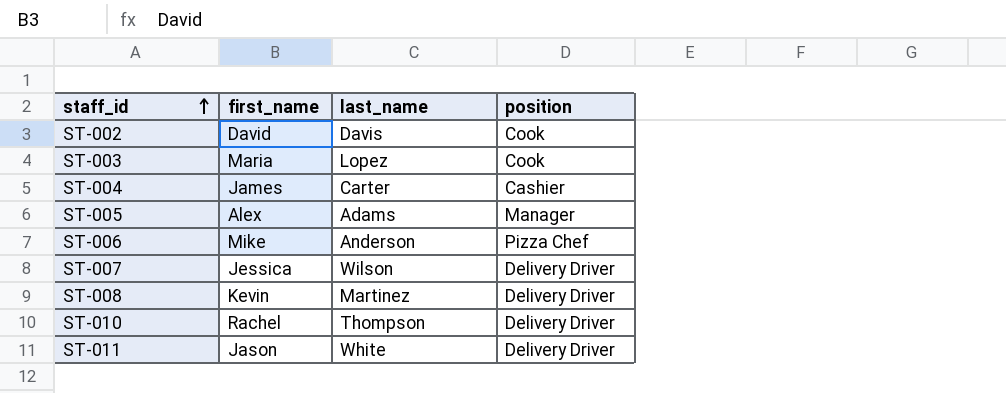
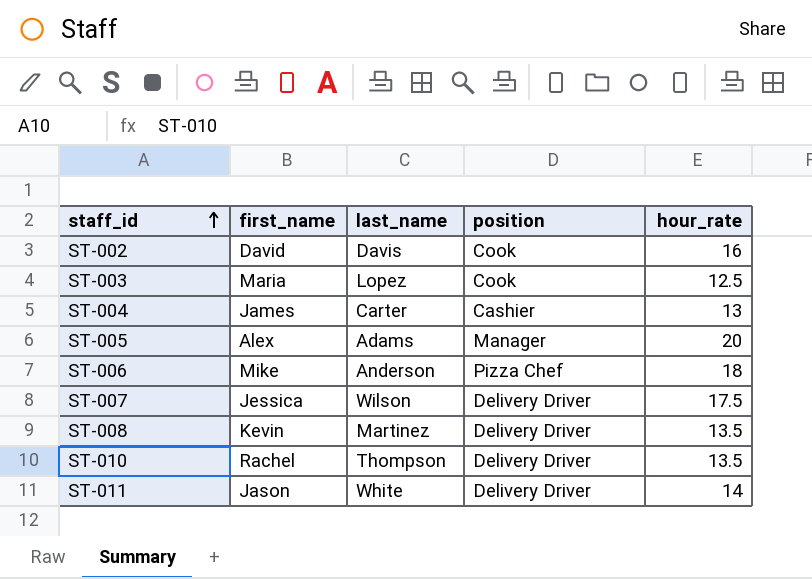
column hour_rate | position: none -> 5

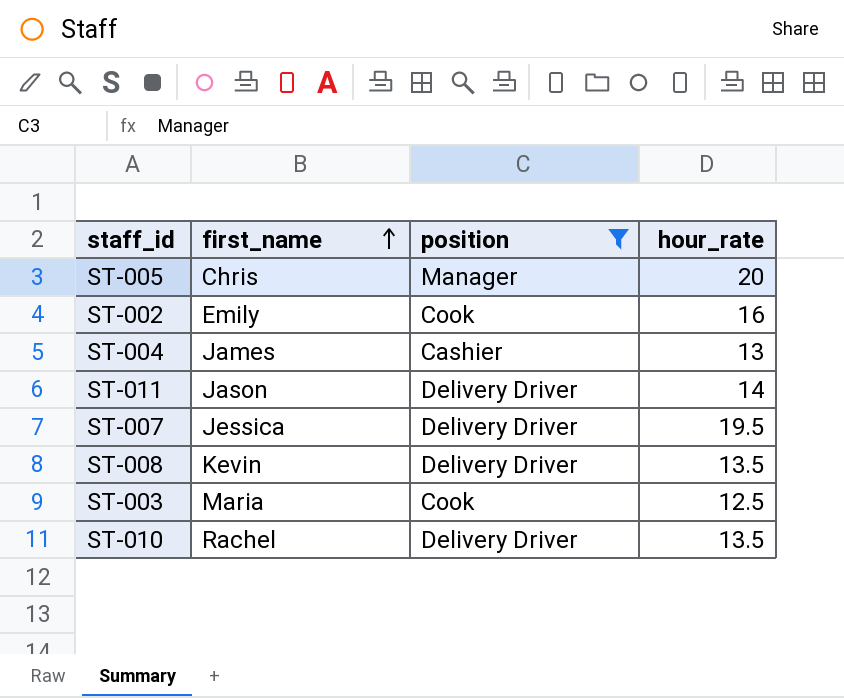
filter: none -> position != Pizza Chef
row order: staff_id ascending -> first_name ascending
column last_name | position: 3 -> none
ST-005 | first_name: Alex -> Chris
ST-002 | first_name: David -> Emily
ST-007 | hour_rate: 17.5 -> 19.5

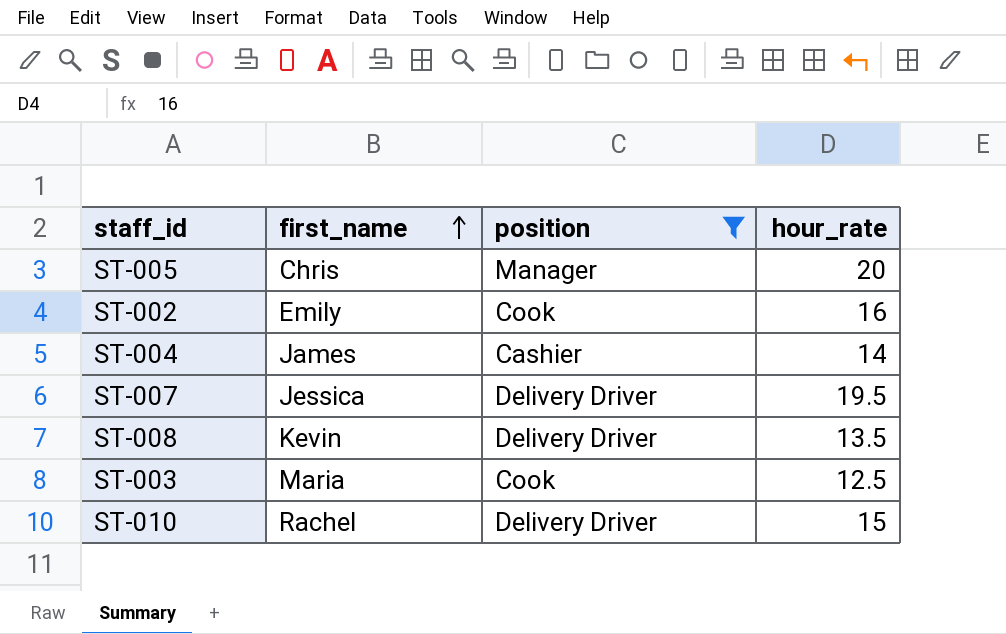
row ST-011: Jason | Delivery Driver | 14 -> none
ST-004 | hour_rate: 13 -> 14
ST-010 | hour_rate: 13.5 -> 15

